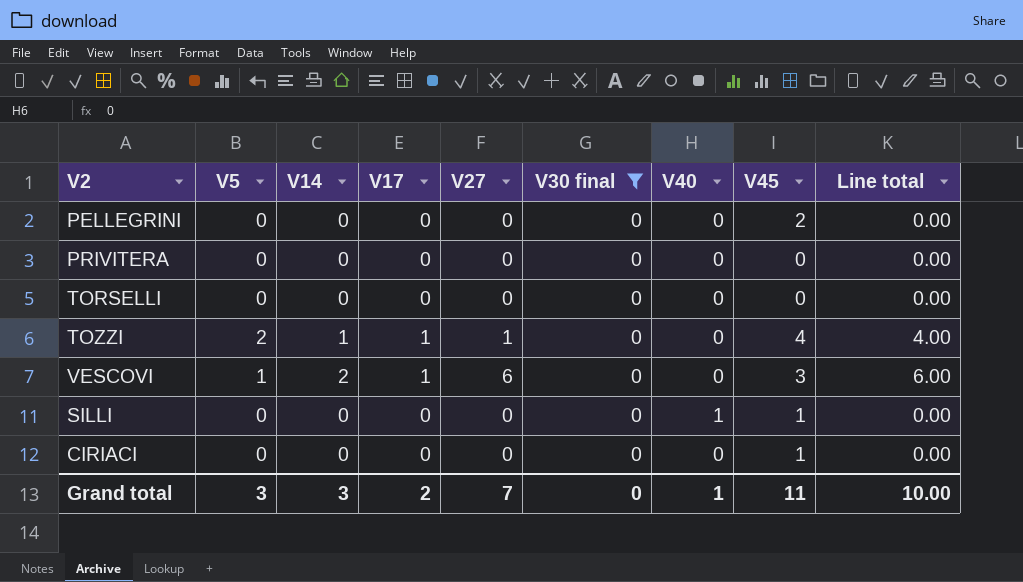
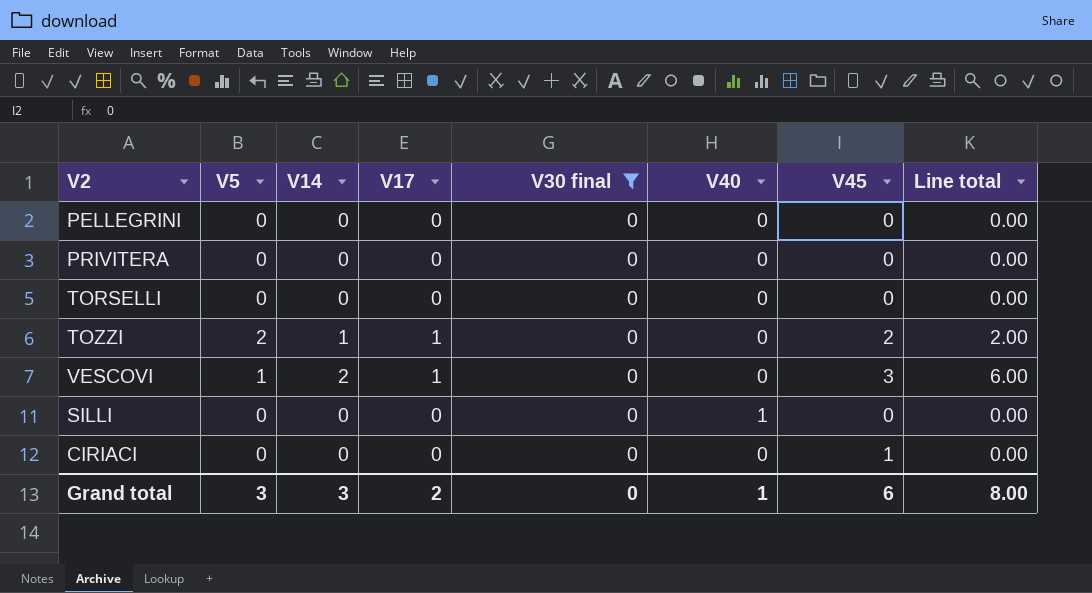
column V27 | position: 5 -> none
PELLEGRINI | V45: 2 -> 0
TOZZI | V45: 4 -> 2
TOZZI | Line total: 4.00 -> 2.00
SILLI | V45: 1 -> 0
Grand total | V45: 11 -> 6
Grand total | Line total: 10.00 -> 8.00

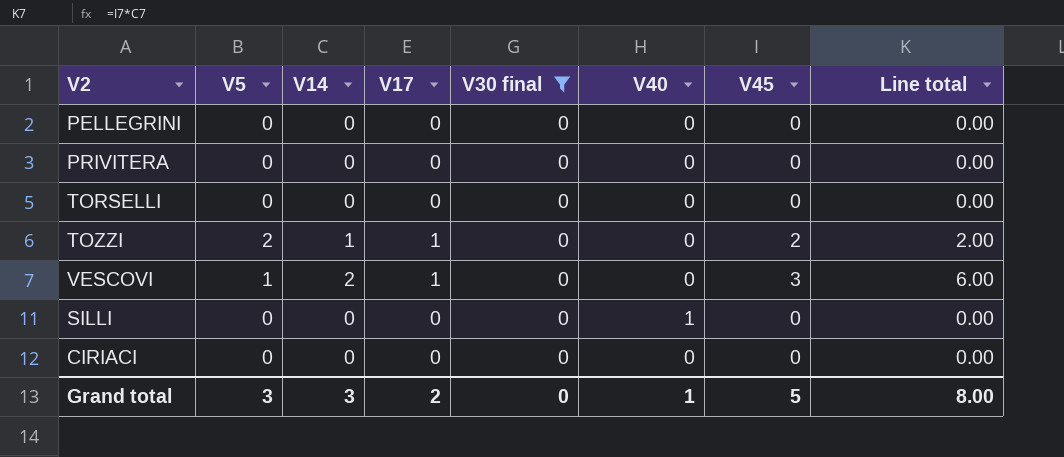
CIRIACI | V45: 1 -> 0
Grand total | V45: 6 -> 5

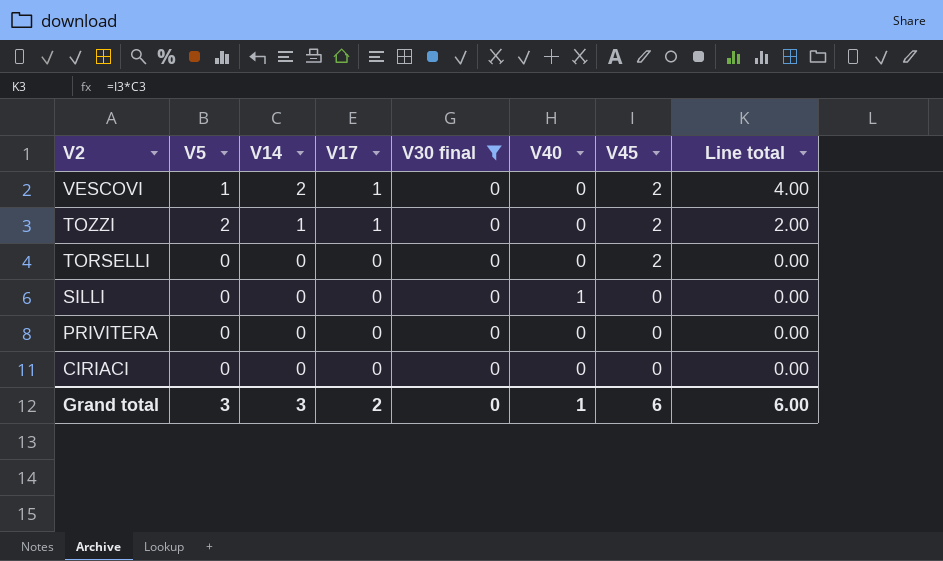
row order: none -> V2 descending
row PELLEGRINI: 0 | 0 | 0 | 0 | 0 | 0 | 0.00 -> none
VESCOVI | V45: 3 -> 2
VESCOVI | Line total: 6.00 -> 4.00
TORSELLI | V45: 0 -> 2
Grand total | V45: 5 -> 6
Grand total | Line total: 8.00 -> 6.00

